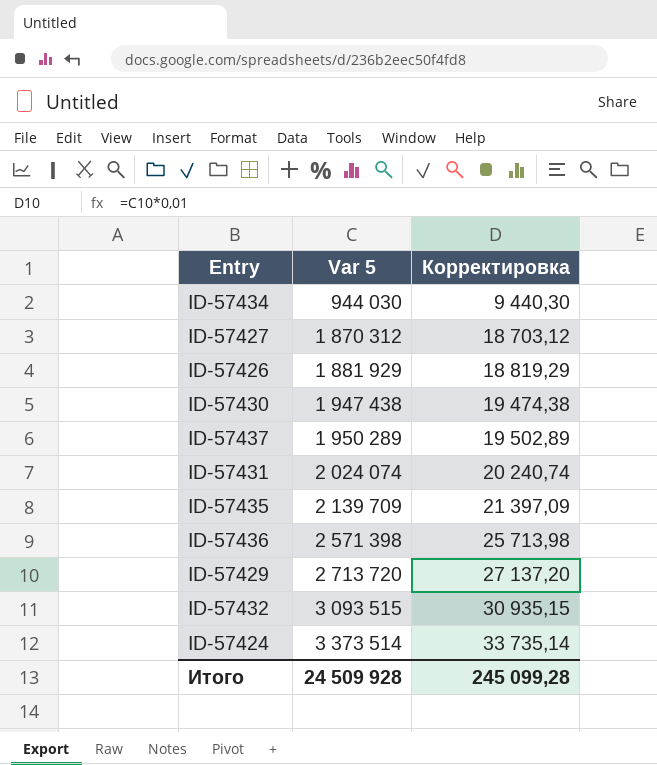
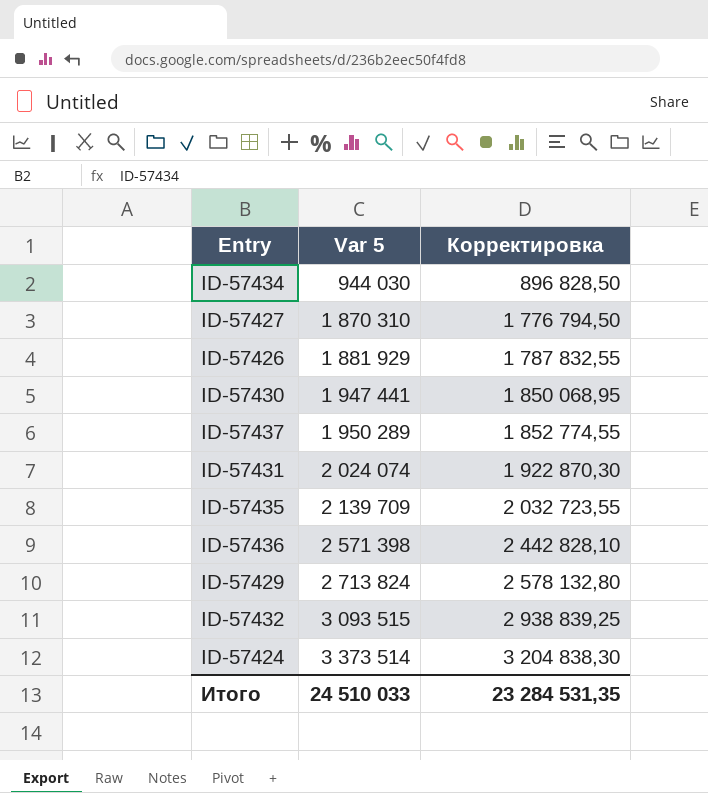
column Корректировка | formula: [Var 5] * 0,01 -> [Var 5] * 0,95
ID-57427 | Var 5: 1 870 312 -> 1 870 310
ID-57430 | Var 5: 1 947 438 -> 1 947 441
ID-57429 | Var 5: 2 713 720 -> 2 713 824
Итого | Var 5: 24 509 928 -> 24 510 033
Итого | Корректировка: 245 099,28 -> 23 284 531,35

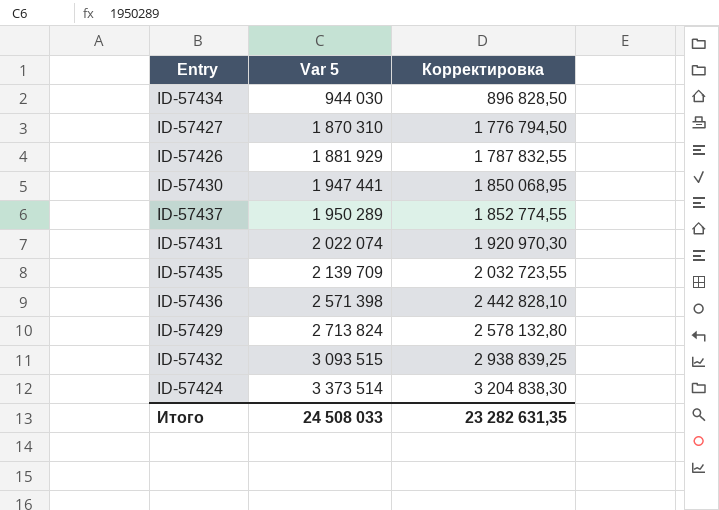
ID-57431 | Var 5: 2 024 074 -> 2 022 074
ID-57431 | Корректировка: 1 922 870,30 -> 1 920 970,30
Итого | Var 5: 24 510 033 -> 24 508 033
Итого | Корректировка: 23 284 531,35 -> 23 282 631,35

